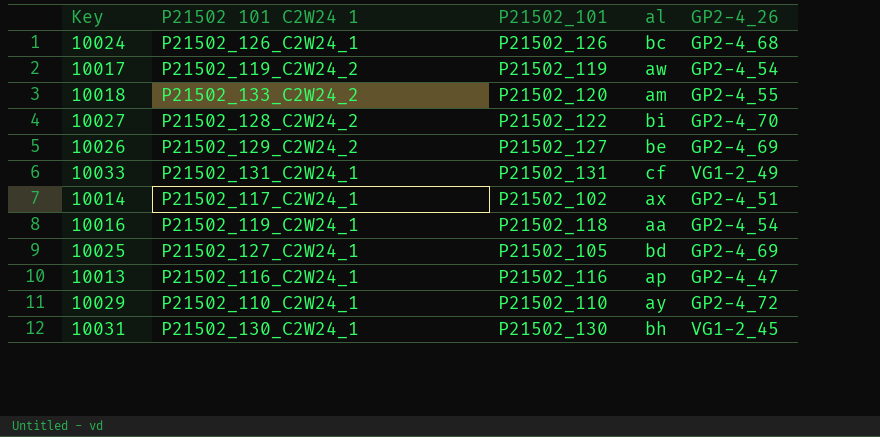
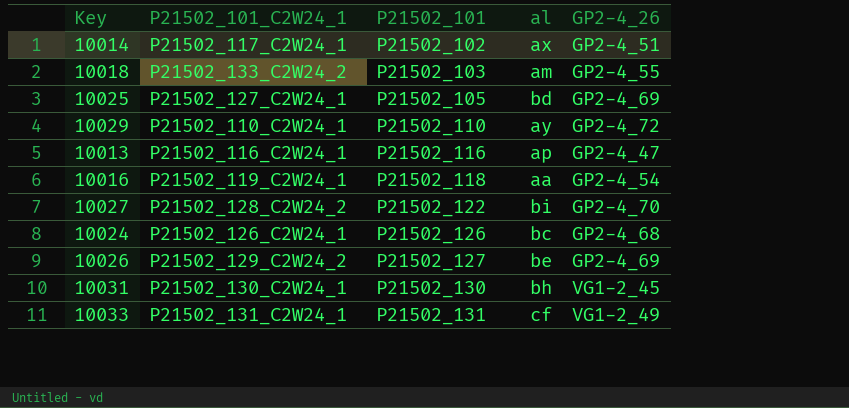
row order: none -> P21502_101 ascending
column name: P21502 101 C2W24 1 -> P21502_101_C2W24_1
row 10017: P21502_119_C2W24_2 | P21502_119 | aw | GP2-4_54 -> none
10018 | P21502_101: P21502_120 -> P21502_103

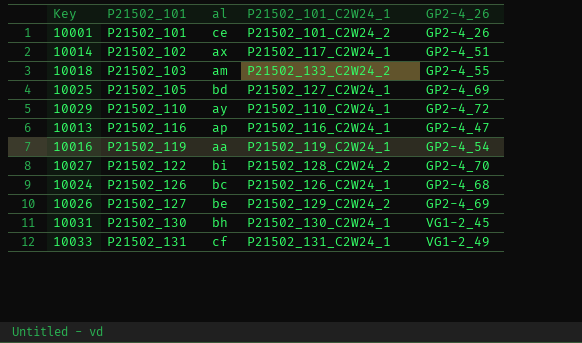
column P21502_101_C2W24_1 | position: 2 -> 4
row 10001: none -> P21502_101 | ce | P21502_101_C2W24_2 | GP2-4_26
10016 | P21502_101: P21502_118 -> P21502_119

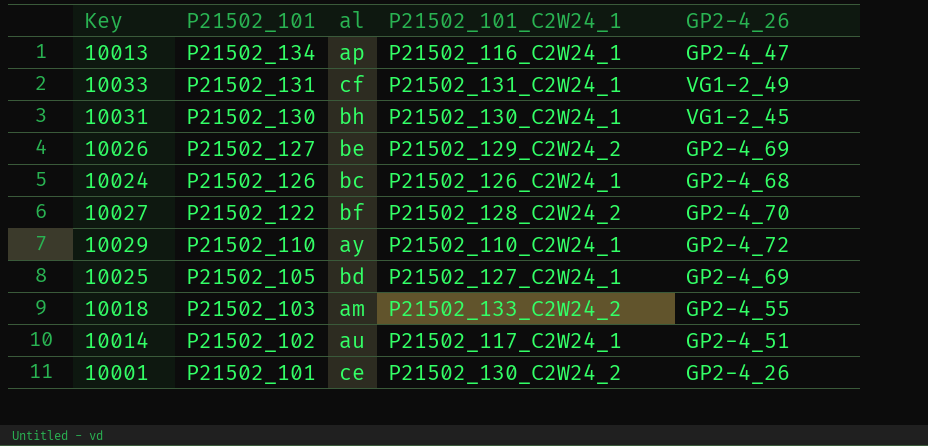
row order: P21502_101 ascending -> P21502_101 descending
row 10016: P21502_119 | aa | P21502_119_C2W24_1 | GP2-4_54 -> none
10013 | P21502_101: P21502_116 -> P21502_134
10027 | al: bi -> bf
10014 | al: ax -> au
10001 | P21502_101_C2W24_1: P21502_101_C2W24_2 -> P21502_130_C2W24_2

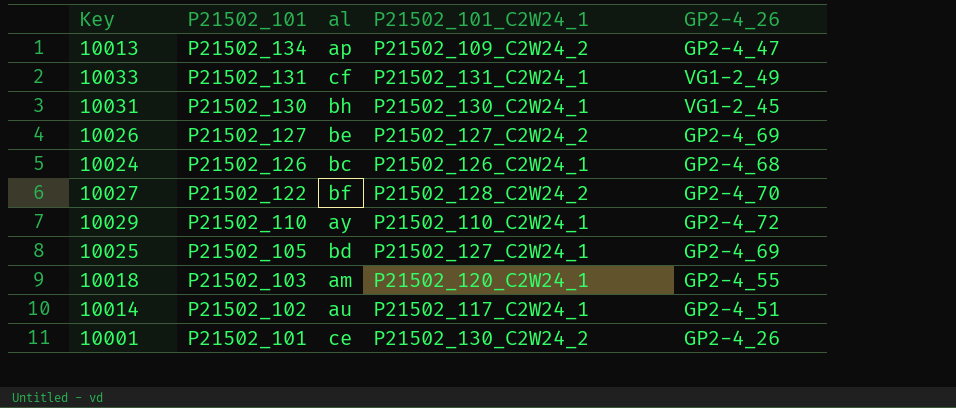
10013 | P21502_101_C2W24_1: P21502_116_C2W24_1 -> P21502_109_C2W24_2
10026 | P21502_101_C2W24_1: P21502_129_C2W24_2 -> P21502_127_C2W24_2
10018 | P21502_101_C2W24_1: P21502_133_C2W24_2 -> P21502_120_C2W24_1

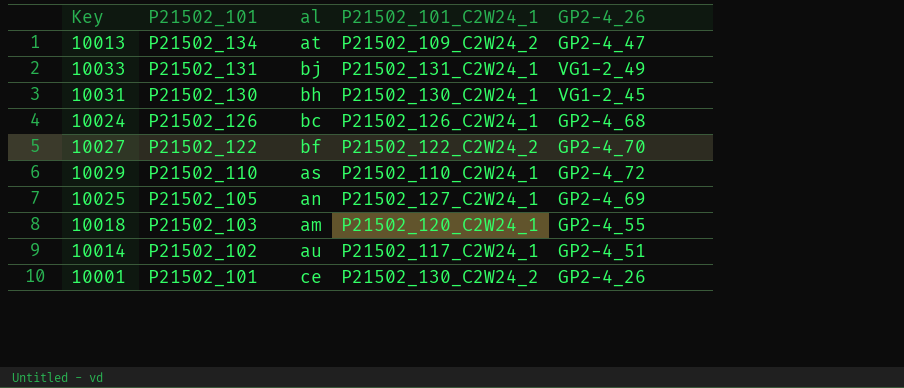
row 10026: P21502_127 | be | P21502_127_C2W24_2 | GP2-4_69 -> none
10013 | al: ap -> at
10033 | al: cf -> bj
10027 | P21502_101_C2W24_1: P21502_128_C2W24_2 -> P21502_122_C2W24_2
10029 | al: ay -> as
10025 | al: bd -> an

